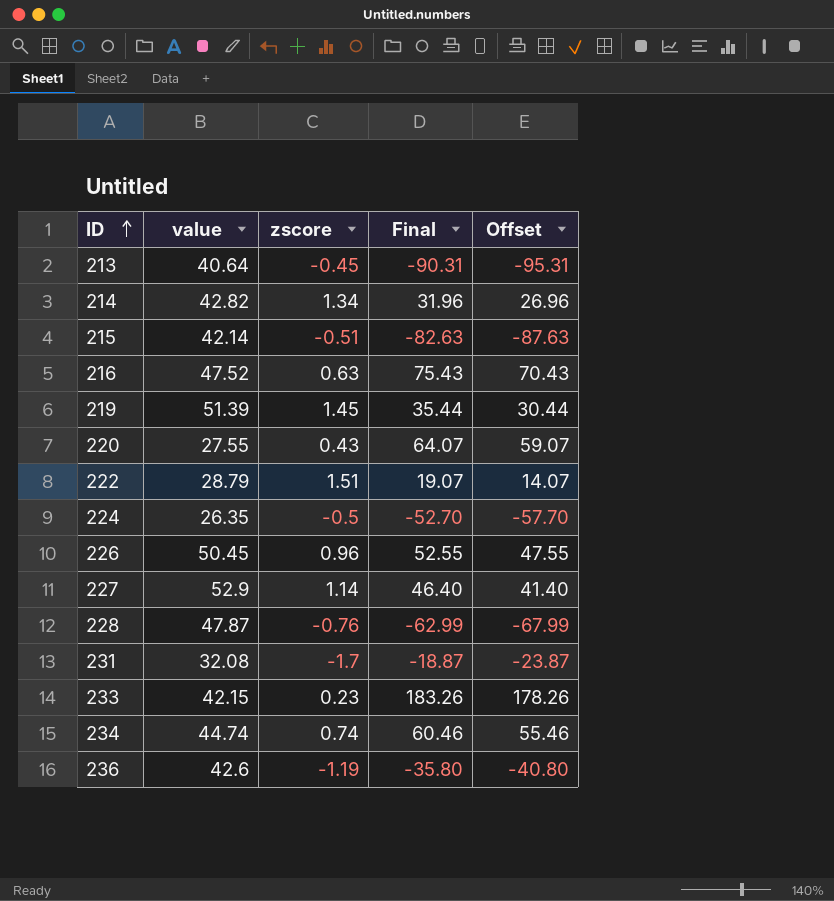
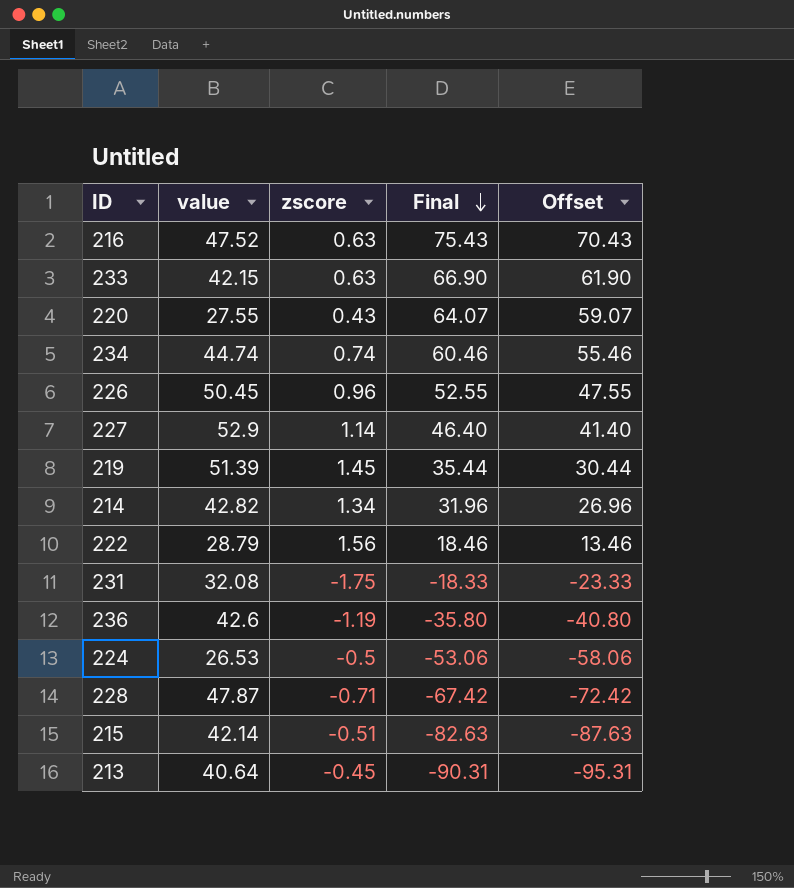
row order: ID ascending -> Final descending
233 | zscore: 0.23 -> 0.63
233 | Final: 183.26 -> 66.90
233 | Offset: 178.26 -> 61.90
222 | zscore: 1.51 -> 1.56
222 | Final: 19.07 -> 18.46
222 | Offset: 14.07 -> 13.46
231 | zscore: -1.7 -> -1.75
231 | Final: -18.87 -> -18.33
231 | Offset: -23.87 -> -23.33
224 | value: 26.35 -> 26.53
224 | Final: -52.70 -> -53.06
224 | Offset: -57.70 -> -58.06
228 | zscore: -0.76 -> -0.71
228 | Final: -62.99 -> -67.42
228 | Offset: -67.99 -> -72.42

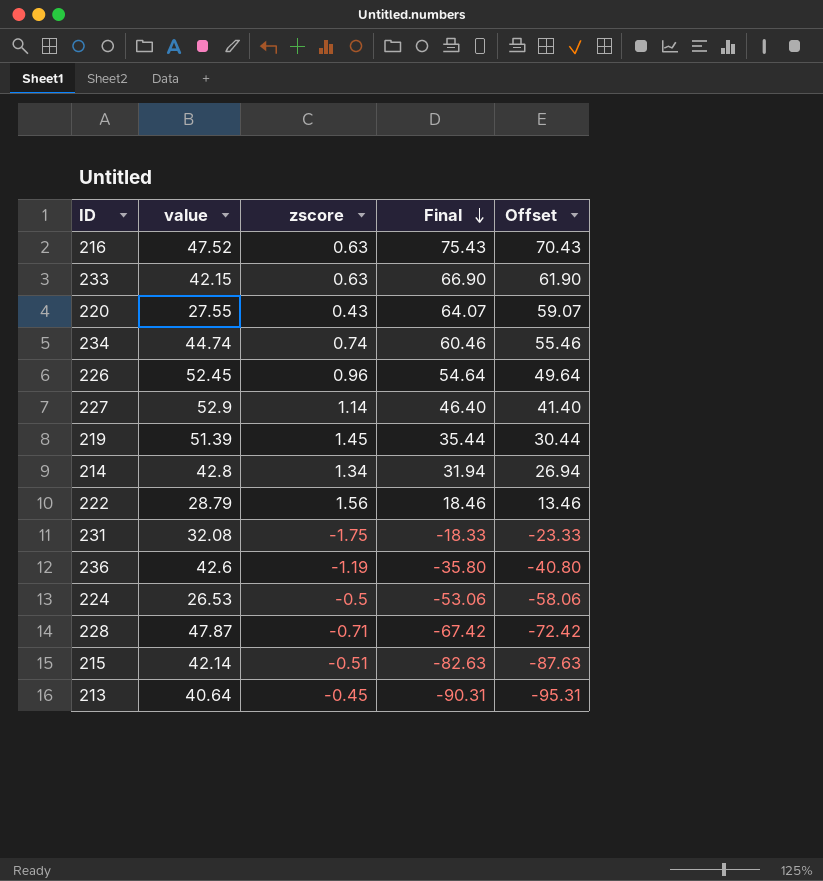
226 | value: 50.45 -> 52.45
226 | Final: 52.55 -> 54.64
226 | Offset: 47.55 -> 49.64
214 | value: 42.82 -> 42.8
214 | Final: 31.96 -> 31.94
214 | Offset: 26.96 -> 26.94

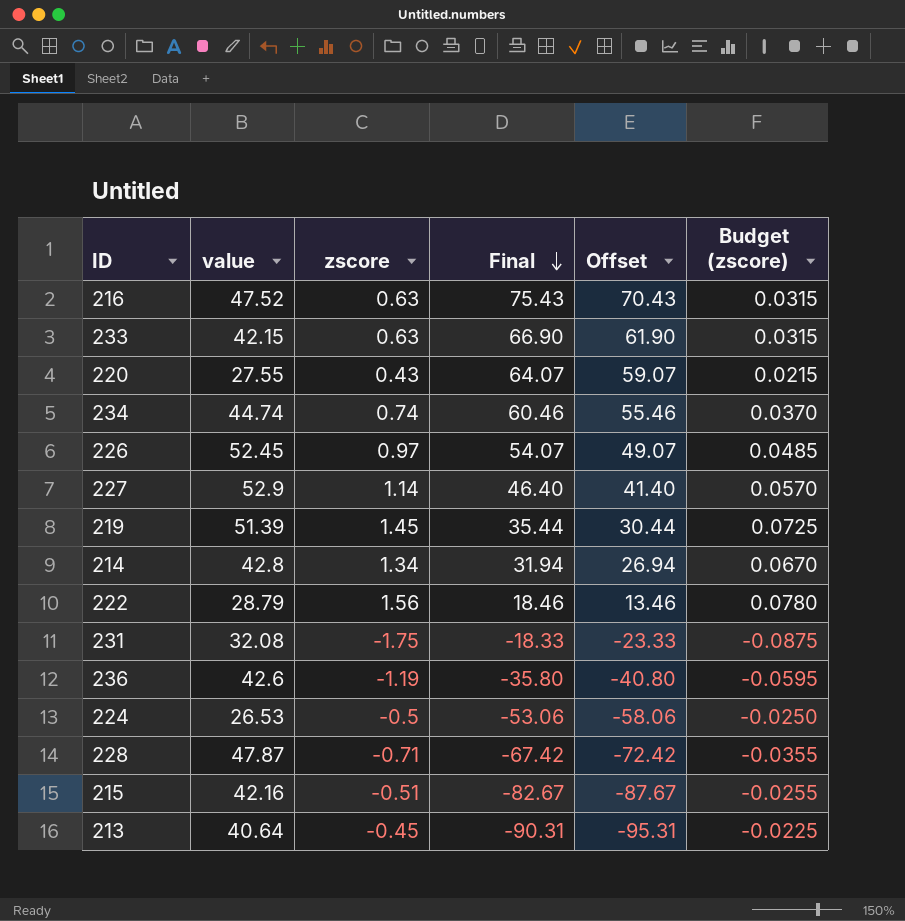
column Budget (zscore) | formula: none -> [zscore] * 0.05
226 | zscore: 0.96 -> 0.97
226 | Final: 54.64 -> 54.07
226 | Offset: 49.64 -> 49.07
215 | value: 42.14 -> 42.16
215 | Final: -82.63 -> -82.67
215 | Offset: -87.63 -> -87.67

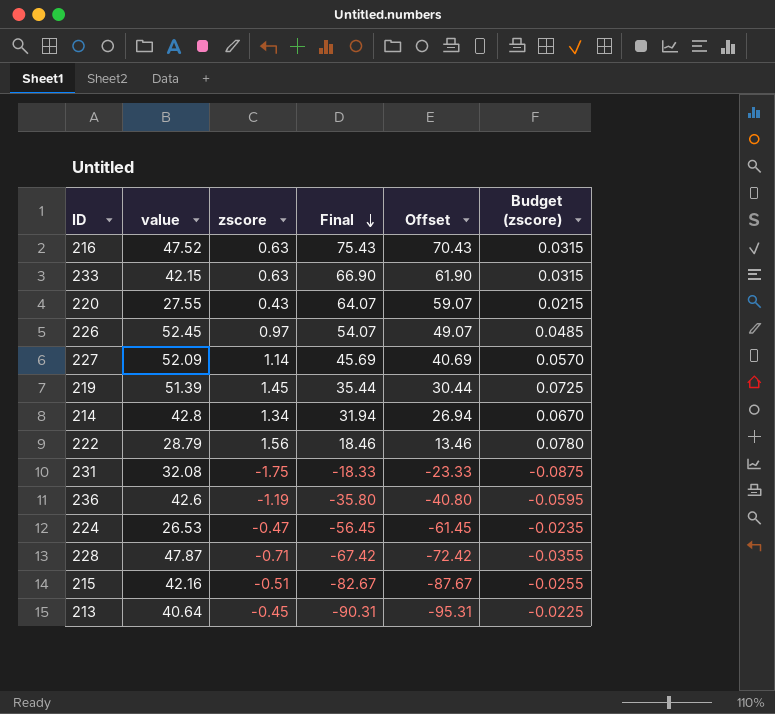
row 234: 44.74 | 0.74 | 60.46 | 55.46 | 0.0370 -> none
227 | value: 52.9 -> 52.09
227 | Final: 46.40 -> 45.69
227 | Offset: 41.40 -> 40.69
224 | zscore: -0.5 -> -0.47
224 | Final: -53.06 -> -56.45
224 | Offset: -58.06 -> -61.45
224 | Budget (zscore): -0.0250 -> -0.0235

